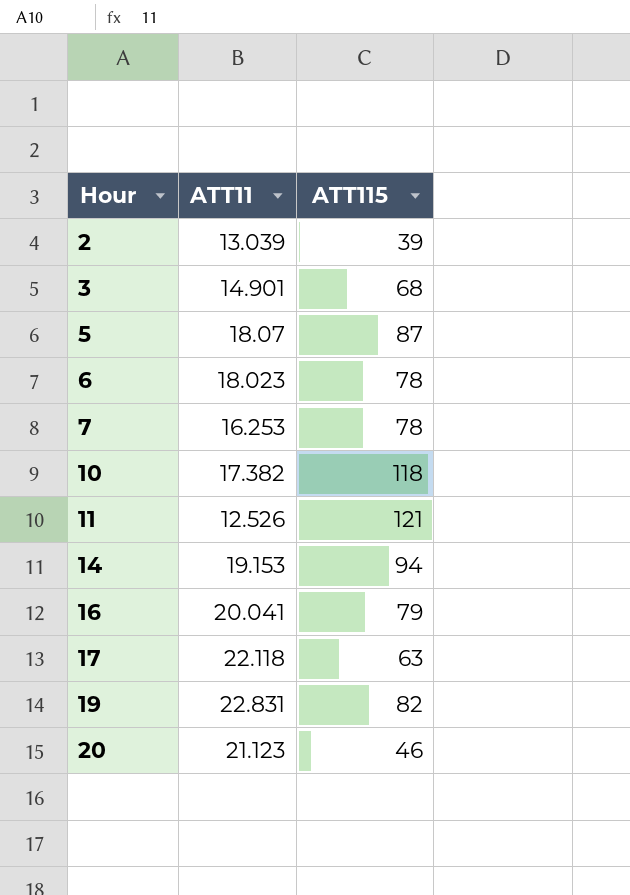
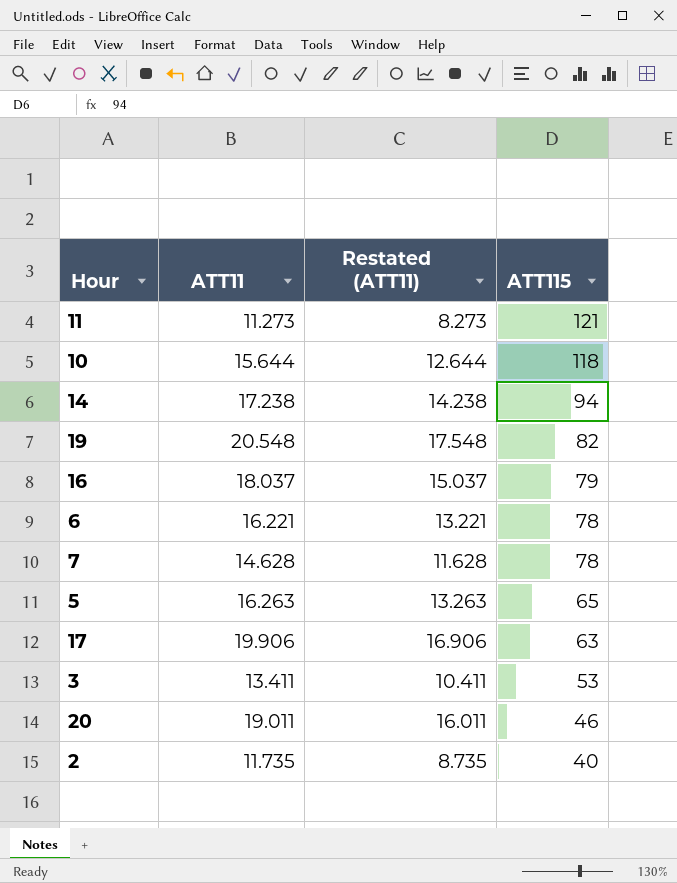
row order: Hour ascending -> ATT115 descending
column Restated (ATT11) | formula: none -> [ATT11] - 3
11 | ATT11: 12.526 -> 11.273
10 | ATT11: 17.382 -> 15.644
14 | ATT11: 19.153 -> 17.238
19 | ATT11: 22.831 -> 20.548
16 | ATT11: 20.041 -> 18.037
6 | ATT11: 18.023 -> 16.221
7 | ATT11: 16.253 -> 14.628
5 | ATT11: 18.07 -> 16.263
5 | ATT115: 87 -> 65
17 | ATT11: 22.118 -> 19.906
3 | ATT11: 14.901 -> 13.411
3 | ATT115: 68 -> 53
20 | ATT11: 21.123 -> 19.011
2 | ATT11: 13.039 -> 11.735
2 | ATT115: 39 -> 40

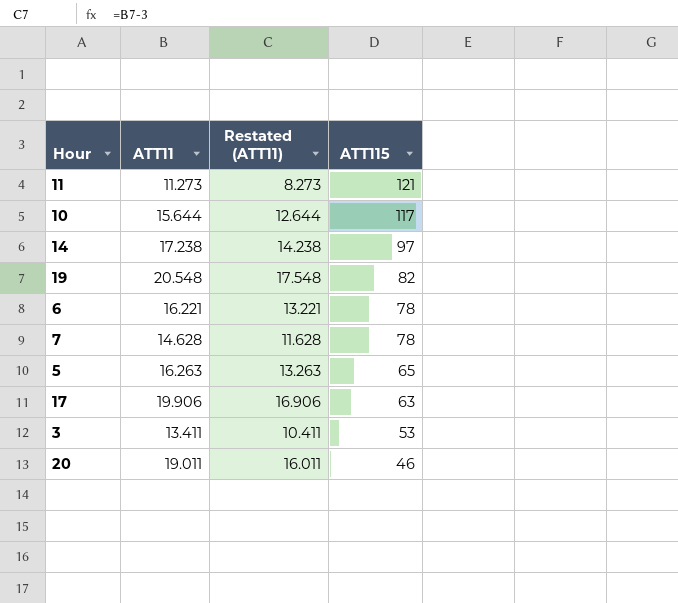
row 16: 18.037 | 15.037 | 79 -> none
row 2: 11.735 | 8.735 | 40 -> none
10 | ATT115: 118 -> 117
14 | ATT115: 94 -> 97

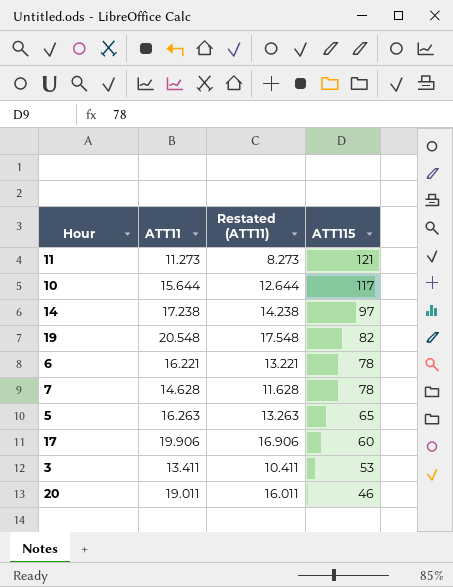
17 | ATT115: 63 -> 60

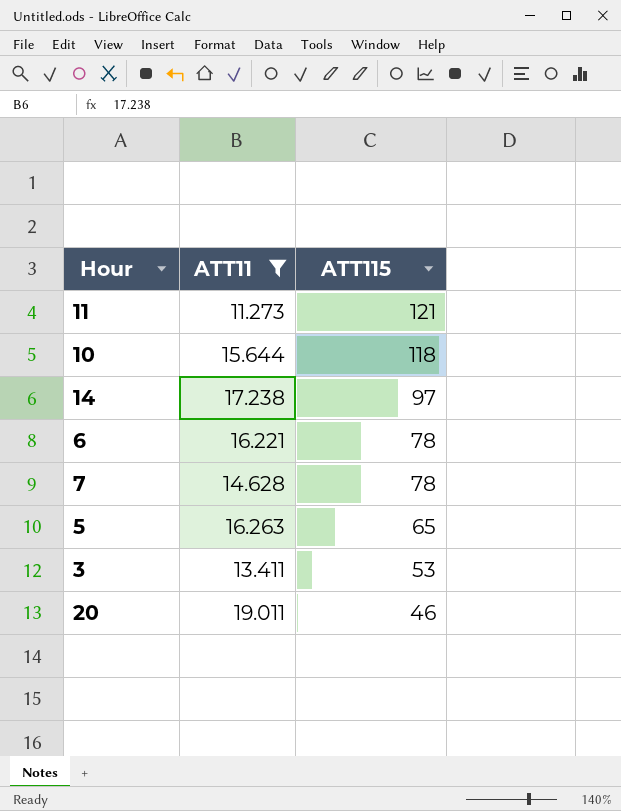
filter: none -> ATT11 <= 19.011
column Restated (ATT11) | formula: [ATT11] - 3 -> none
10 | ATT115: 117 -> 118

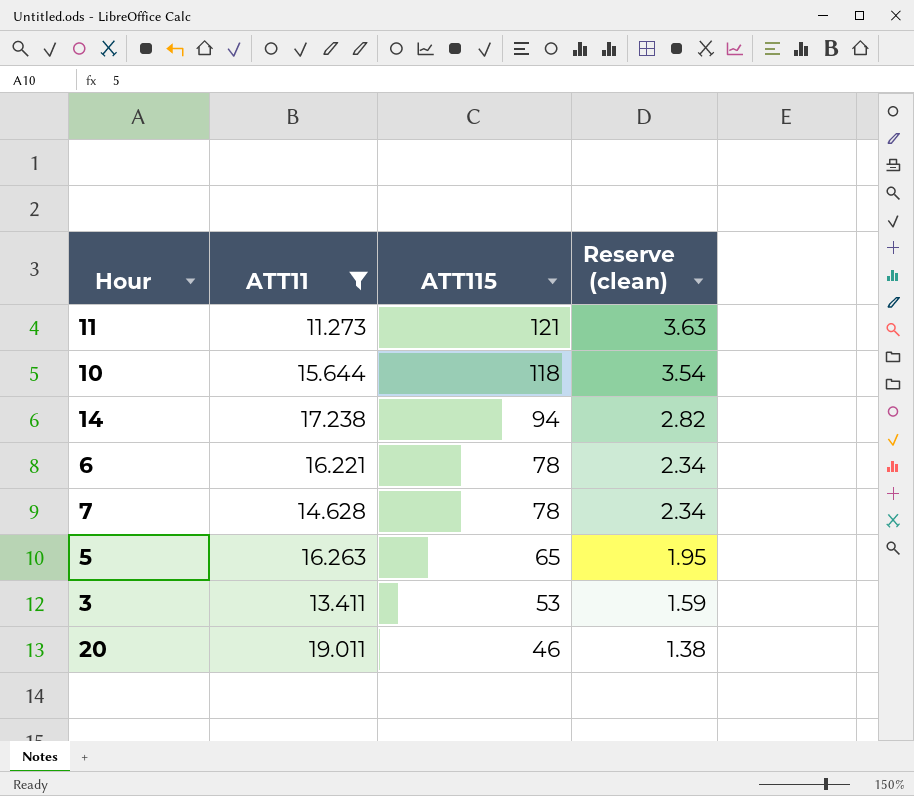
column Reserve (clean) | formula: none -> [ATT115] * 0.03
14 | ATT115: 97 -> 94

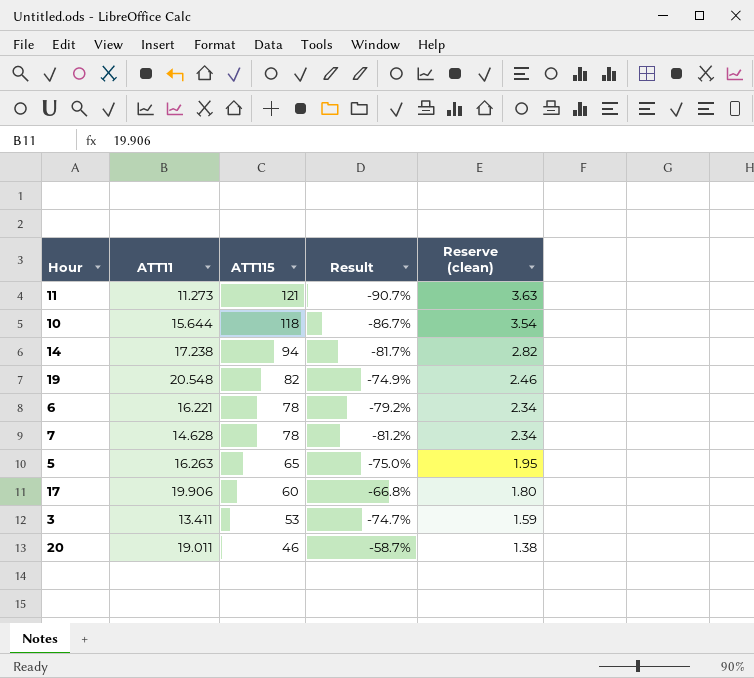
filter: ATT11 <= 19.011 -> none
column Result | formula: none -> ([ATT11] - [ATT115]) / [ATT115]

